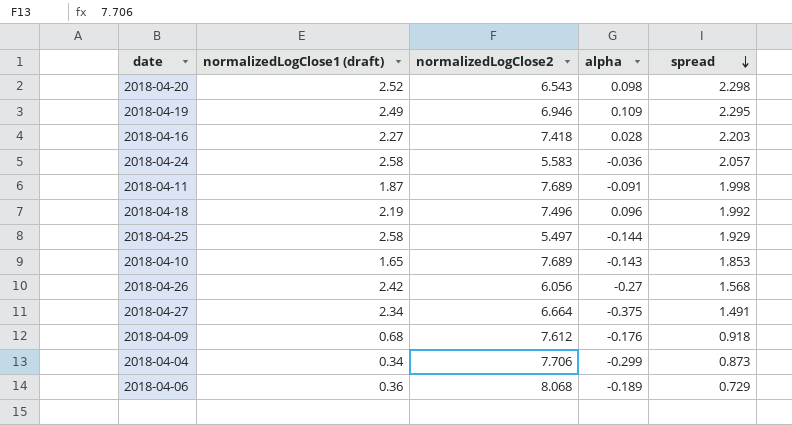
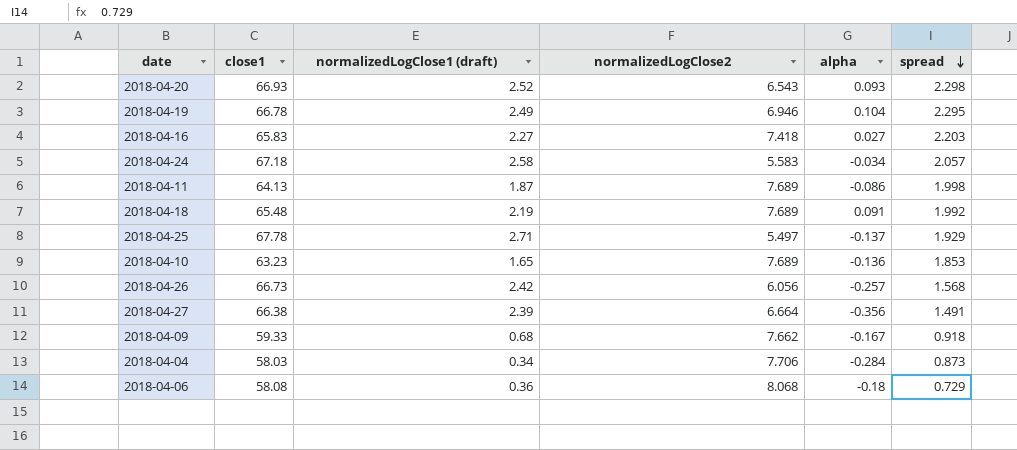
column close1 | position: none -> 2
2018-04-20 | alpha: 0.098 -> 0.093
2018-04-19 | alpha: 0.109 -> 0.104
2018-04-16 | alpha: 0.028 -> 0.027
2018-04-24 | alpha: -0.036 -> -0.034
2018-04-11 | alpha: -0.091 -> -0.086
2018-04-18 | normalizedLogClose2: 7.496 -> 7.689
2018-04-18 | alpha: 0.096 -> 0.091
2018-04-25 | normalizedLogClose1 (draft): 2.58 -> 2.71
2018-04-25 | alpha: -0.144 -> -0.137
2018-04-10 | alpha: -0.143 -> -0.136
2018-04-26 | alpha: -0.27 -> -0.257
2018-04-27 | normalizedLogClose1 (draft): 2.34 -> 2.39
2018-04-27 | alpha: -0.375 -> -0.356
2018-04-09 | normalizedLogClose2: 7.612 -> 7.662
2018-04-09 | alpha: -0.176 -> -0.167
2018-04-04 | alpha: -0.299 -> -0.284
2018-04-06 | alpha: -0.189 -> -0.18

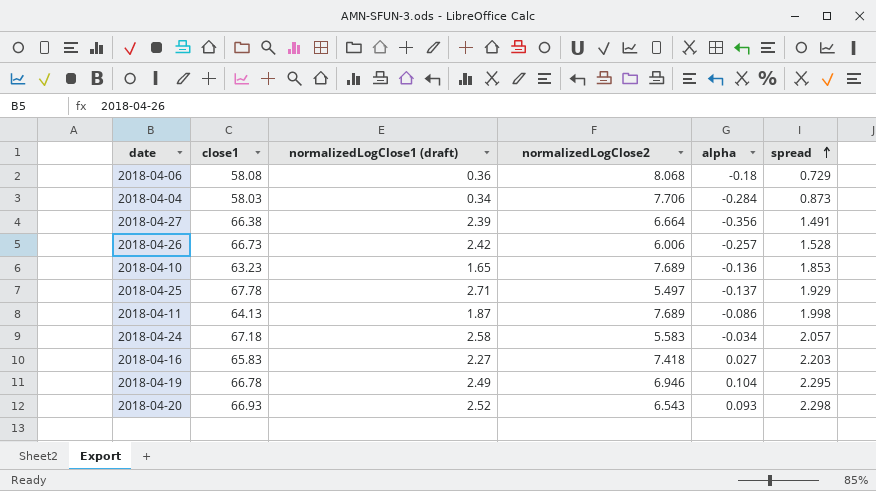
row order: spread descending -> spread ascending
row 2018-04-18: 65.48 | 2.19 | 7.689 | 0.091 | 1.992 -> none
row 2018-04-09: 59.33 | 0.68 | 7.662 | -0.167 | 0.918 -> none
2018-04-26 | normalizedLogClose2: 6.056 -> 6.006
2018-04-26 | spread: 1.568 -> 1.528

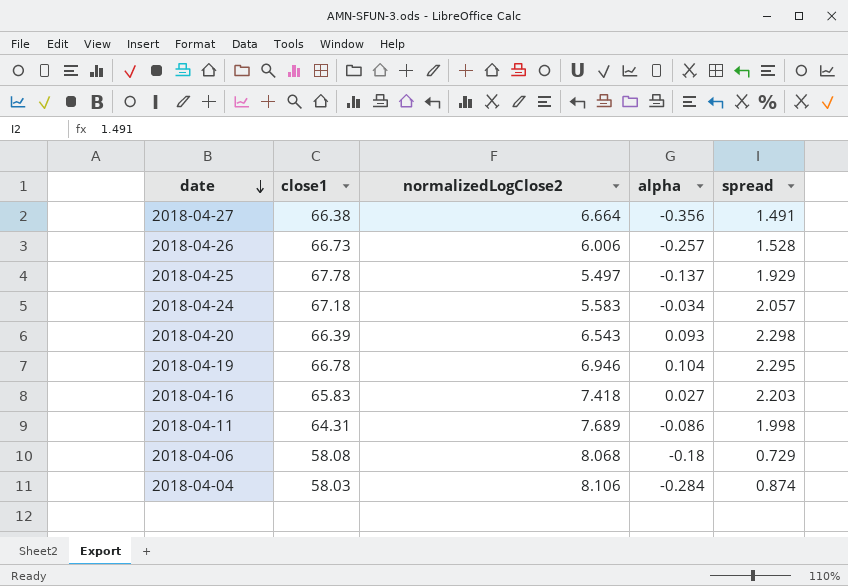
row order: spread ascending -> date descending
column normalizedLogClose1 (draft) | position: 3 -> none
row 2018-04-10: 63.23 | 1.65 | 7.689 | -0.136 | 1.853 -> none
2018-04-20 | close1: 66.93 -> 66.39
2018-04-11 | close1: 64.13 -> 64.31
2018-04-04 | normalizedLogClose2: 7.706 -> 8.106
2018-04-04 | spread: 0.873 -> 0.874

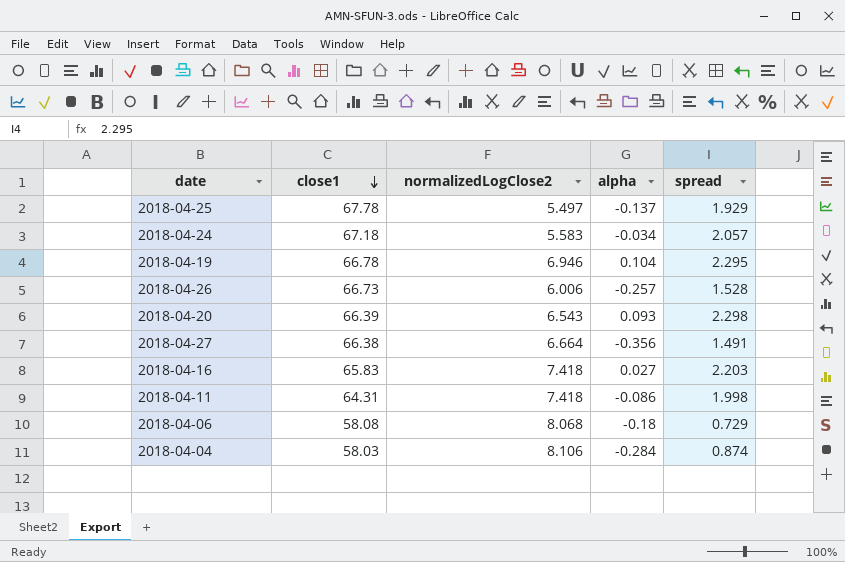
row order: date descending -> close1 descending
2018-04-11 | normalizedLogClose2: 7.689 -> 7.418

